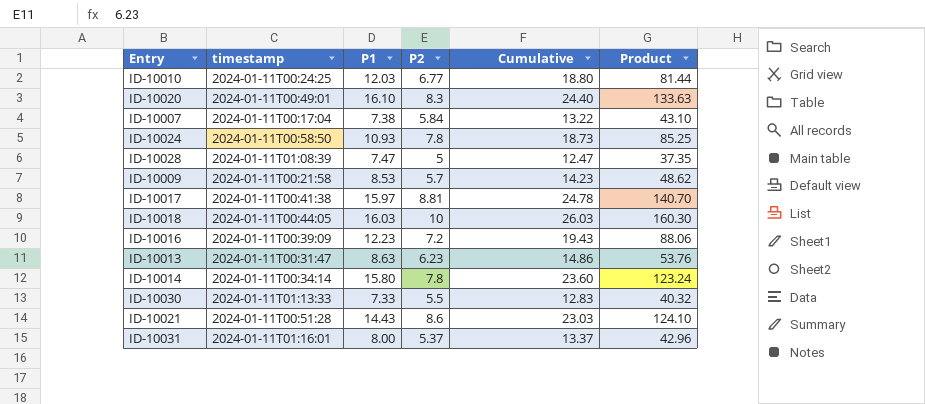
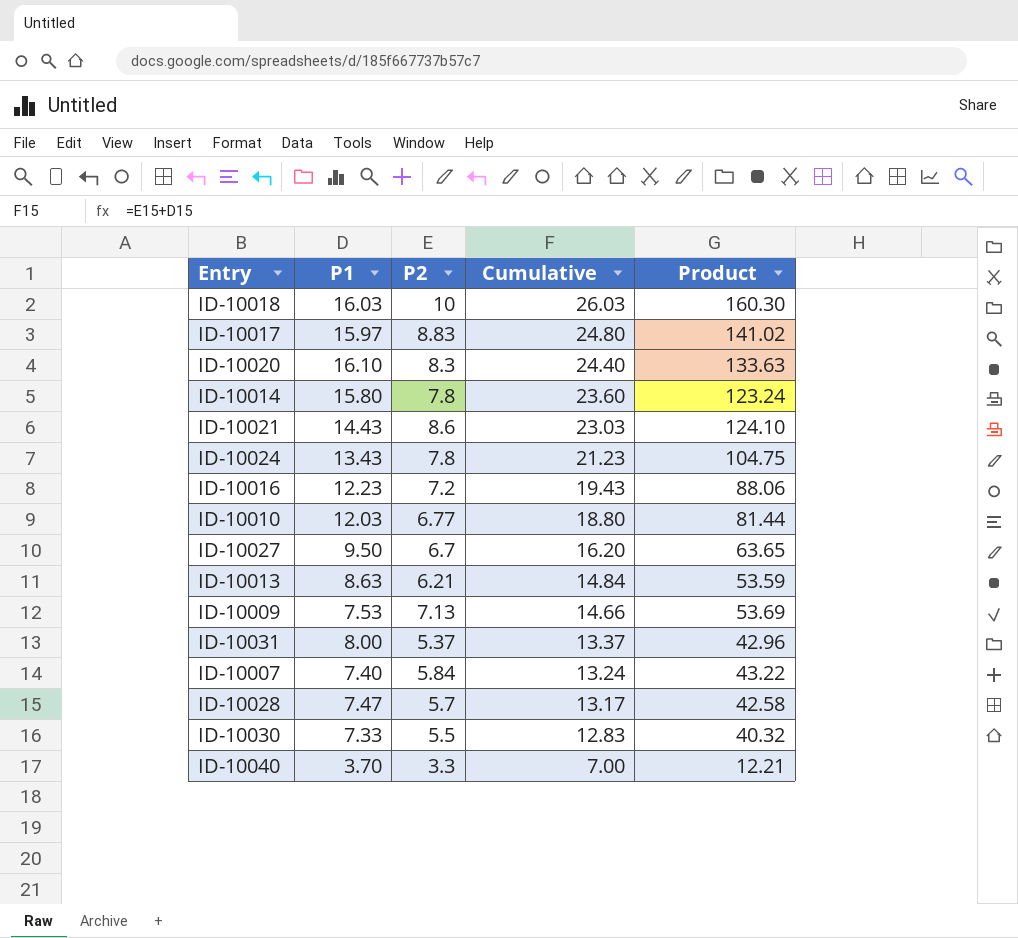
row order: none -> Cumulative descending
column timestamp | position: 2 -> none
ID-10017 | P2: 8.81 -> 8.83
ID-10017 | Cumulative: 24.78 -> 24.80
ID-10017 | Product: 140.70 -> 141.02
ID-10024 | P1: 10.93 -> 13.43
ID-10024 | Cumulative: 18.73 -> 21.23
ID-10024 | Product: 85.25 -> 104.75
row ID-10027: none -> 9.50 | 6.7 | 16.20 | 63.65
ID-10013 | P2: 6.23 -> 6.21
ID-10013 | Cumulative: 14.86 -> 14.84
ID-10013 | Product: 53.76 -> 53.59
ID-10009 | P1: 8.53 -> 7.53
ID-10009 | P2: 5.7 -> 7.13
ID-10009 | Cumulative: 14.23 -> 14.66
ID-10009 | Product: 48.62 -> 53.69
ID-10007 | P1: 7.38 -> 7.40
ID-10007 | Cumulative: 13.22 -> 13.24
ID-10007 | Product: 43.10 -> 43.22
ID-10028 | P2: 5 -> 5.7
ID-10028 | Cumulative: 12.47 -> 13.17
ID-10028 | Product: 37.35 -> 42.58
row ID-10040: none -> 3.70 | 3.3 | 7.00 | 12.21

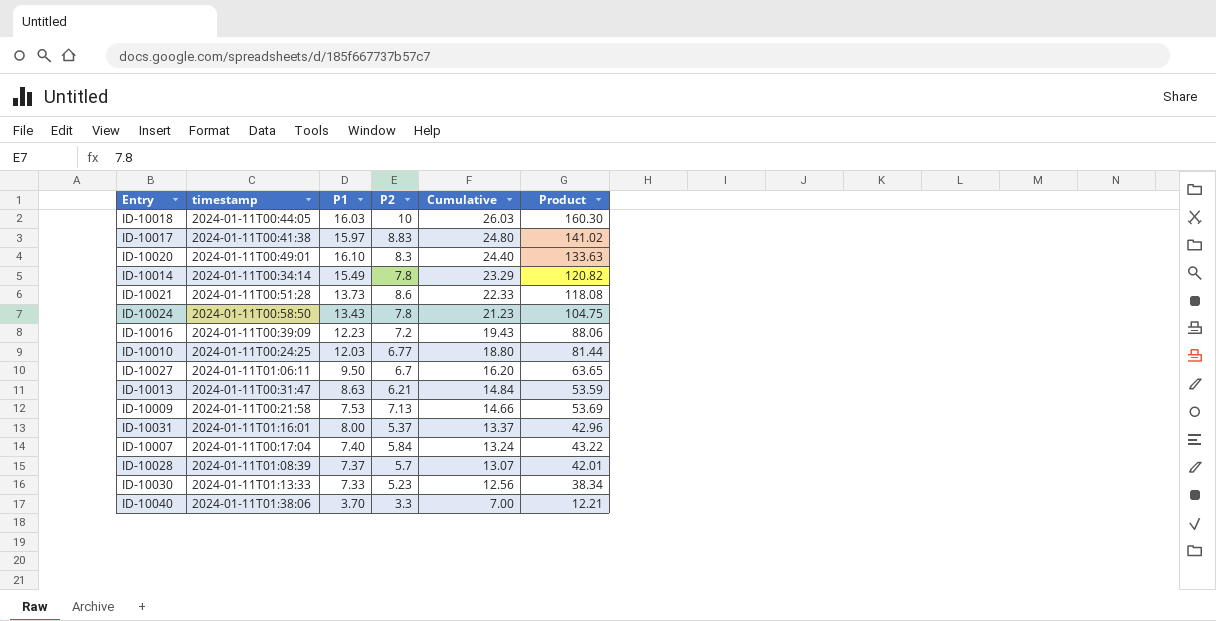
column timestamp | position: none -> 2
ID-10014 | P1: 15.80 -> 15.49
ID-10014 | Cumulative: 23.60 -> 23.29
ID-10014 | Product: 123.24 -> 120.82
ID-10021 | P1: 14.43 -> 13.73
ID-10021 | Cumulative: 23.03 -> 22.33
ID-10021 | Product: 124.10 -> 118.08
ID-10028 | P1: 7.47 -> 7.37
ID-10028 | Cumulative: 13.17 -> 13.07
ID-10028 | Product: 42.58 -> 42.01
ID-10030 | P2: 5.5 -> 5.23
ID-10030 | Cumulative: 12.83 -> 12.56
ID-10030 | Product: 40.32 -> 38.34

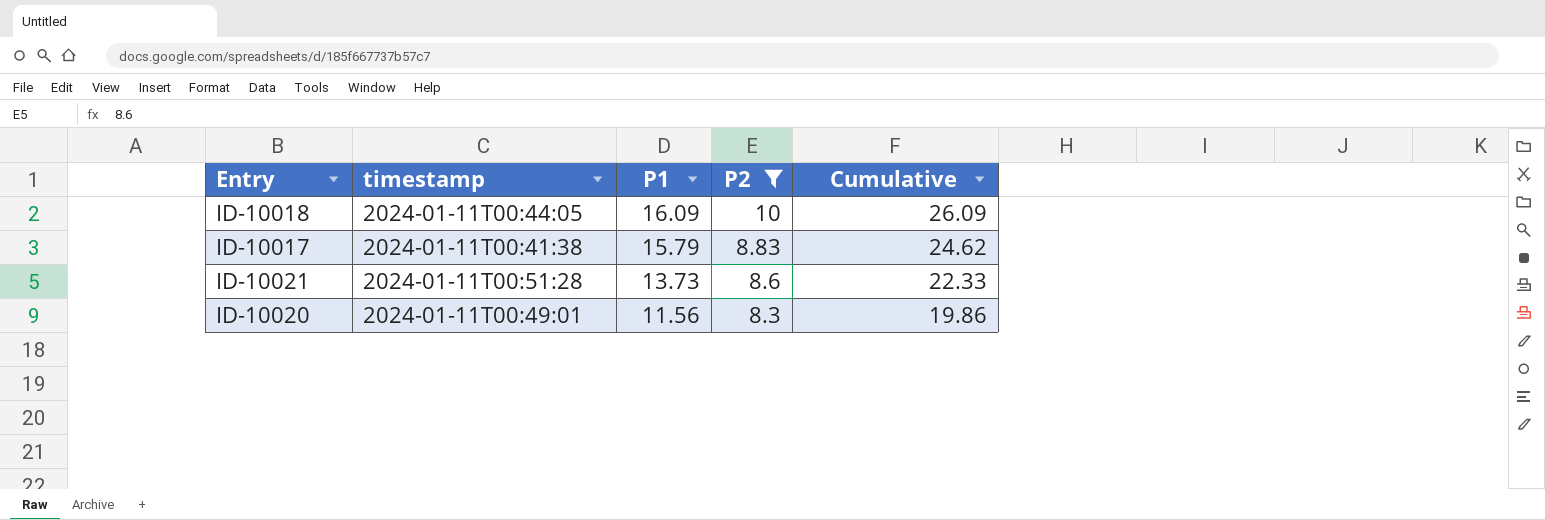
filter: none -> P2 >= 8.3
row order: Cumulative descending -> P1 descending
column Product | formula: [P1] * [P2] -> none
ID-10018 | P1: 16.03 -> 16.09
ID-10018 | Cumulative: 26.03 -> 26.09
ID-10017 | P1: 15.97 -> 15.79
ID-10017 | Cumulative: 24.80 -> 24.62
ID-10020 | P1: 16.10 -> 11.56
ID-10020 | Cumulative: 24.40 -> 19.86

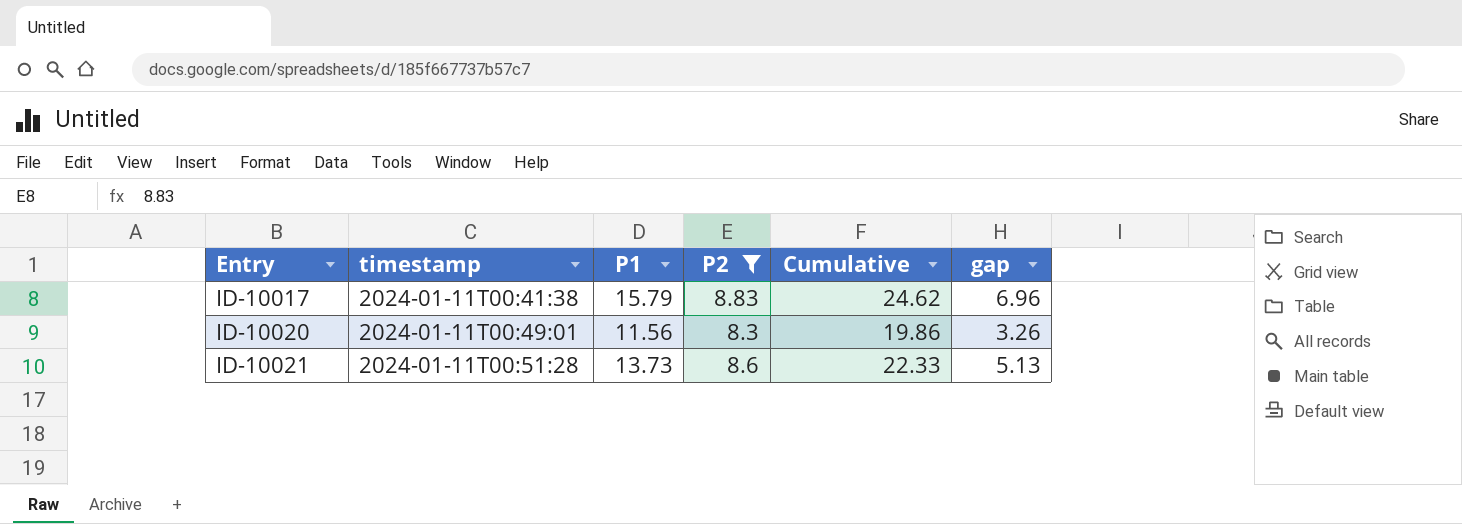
row order: P1 descending -> Entry ascending
column gap | formula: none -> [P1] - [P2]
row ID-10018: 2024-01-11T00:44:05 | 16.09 | 10 | 26.09 -> none

